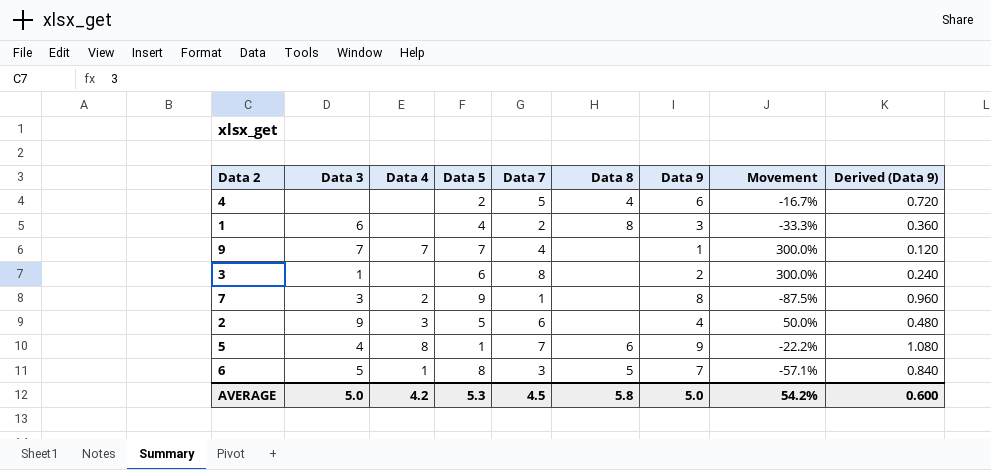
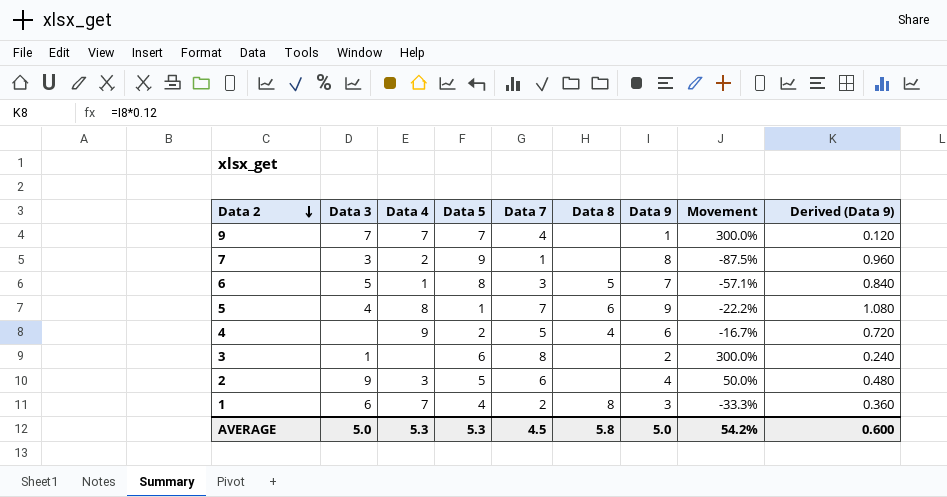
row order: none -> Data 2 descending
4 | Data 4: none -> 9
1 | Data 4: none -> 7
AVERAGE | Data 4: 4.2 -> 5.3

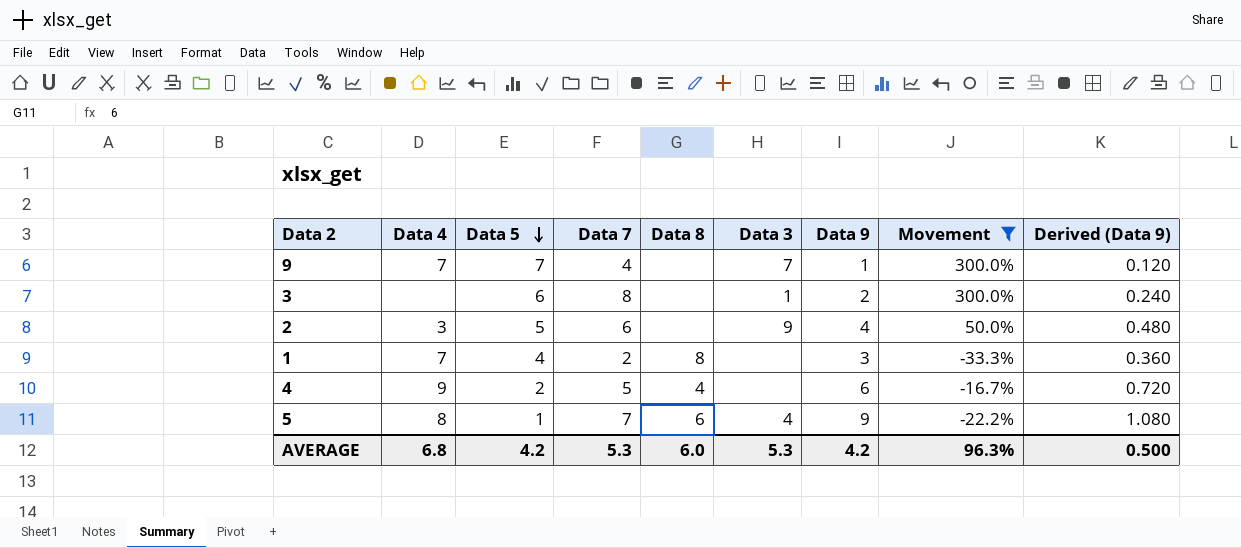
filter: none -> Movement >= -33.3%
row order: Data 2 descending -> Data 5 descending
column Data 3 | position: 2 -> 6
1 | Data 3: 6 -> none
AVERAGE | Data 4: 5.3 -> 6.8
AVERAGE | Data 5: 5.3 -> 4.2
AVERAGE | Data 7: 4.5 -> 5.3
AVERAGE | Data 8: 5.8 -> 6.0
AVERAGE | Data 3: 5.0 -> 5.3
AVERAGE | Data 9: 5.0 -> 4.2
AVERAGE | Movement: 54.2% -> 96.3%
AVERAGE | Derived (Data 9): 0.600 -> 0.500

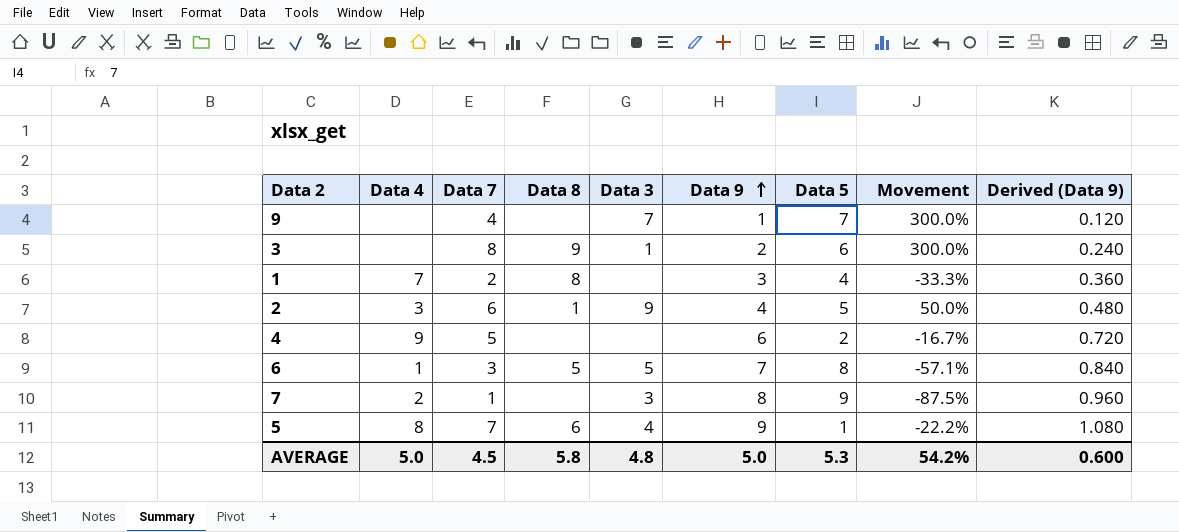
filter: Movement >= -33.3% -> none
row order: Data 5 descending -> Data 9 ascending
column Data 5 | position: 3 -> 7
9 | Data 4: 7 -> none
3 | Data 8: none -> 9
2 | Data 8: none -> 1
4 | Data 8: 4 -> none
AVERAGE | Data 4: 6.8 -> 5.0
AVERAGE | Data 7: 5.3 -> 4.5
AVERAGE | Data 8: 6.0 -> 5.8
AVERAGE | Data 3: 5.3 -> 4.8
AVERAGE | Data 9: 4.2 -> 5.0
AVERAGE | Data 5: 4.2 -> 5.3
AVERAGE | Movement: 96.3% -> 54.2%
AVERAGE | Derived (Data 9): 0.500 -> 0.600

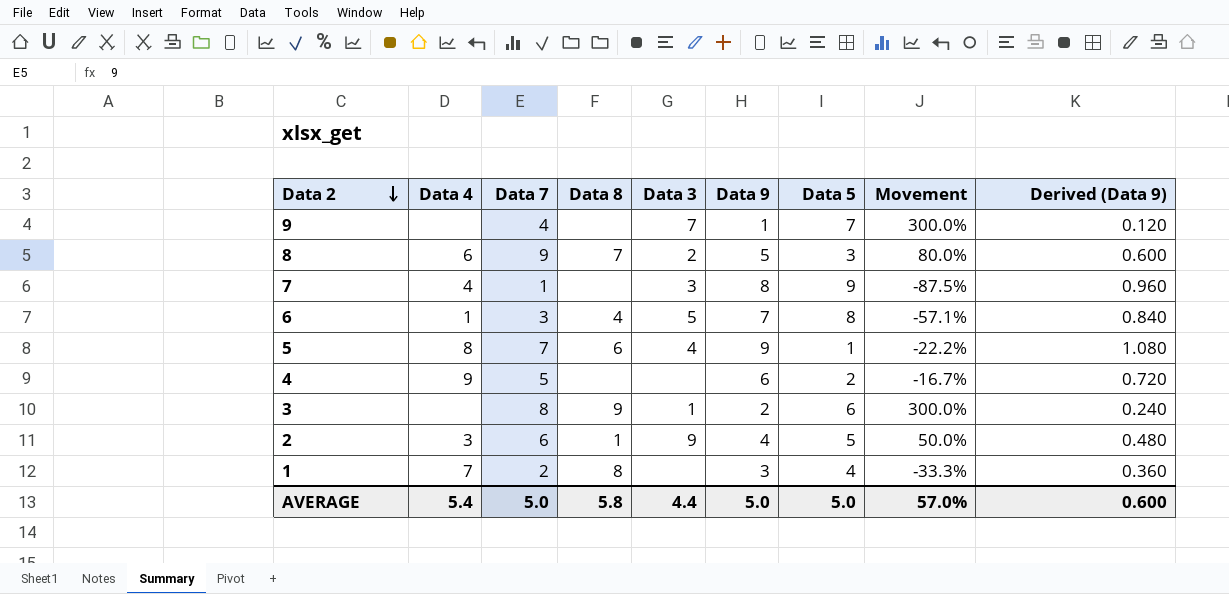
row order: Data 9 ascending -> Data 2 descending
row 8: none -> 6 | 9 | 7 | 2 | 5 | 3 | 80.0% | 0.600
7 | Data 4: 2 -> 4
6 | Data 8: 5 -> 4
AVERAGE | Data 4: 5.0 -> 5.4
AVERAGE | Data 7: 4.5 -> 5.0
AVERAGE | Data 3: 4.8 -> 4.4
AVERAGE | Data 5: 5.3 -> 5.0
AVERAGE | Movement: 54.2% -> 57.0%

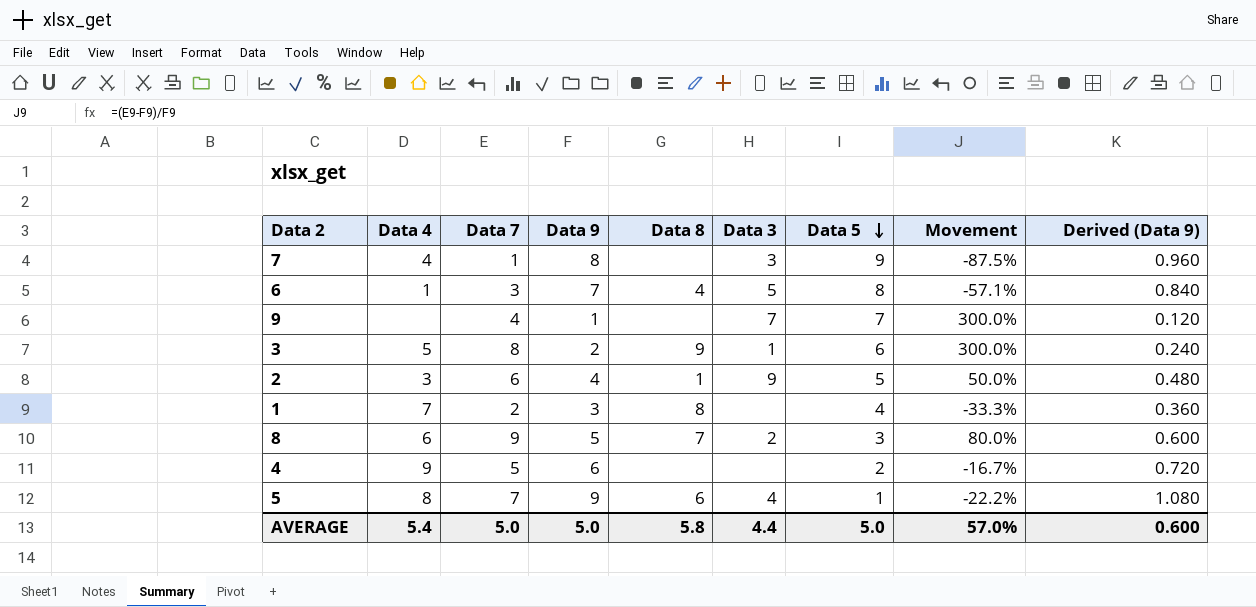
row order: Data 2 descending -> Data 5 descending
column Data 9 | position: 6 -> 4
3 | Data 4: none -> 5

